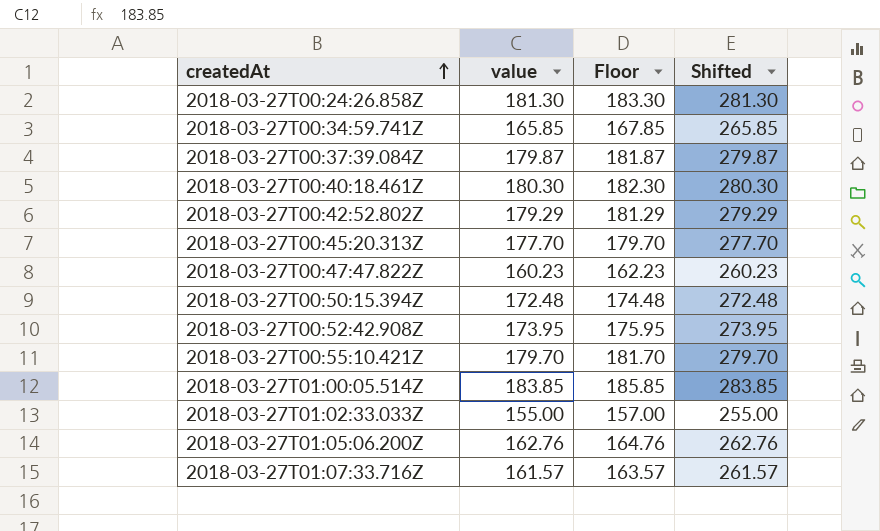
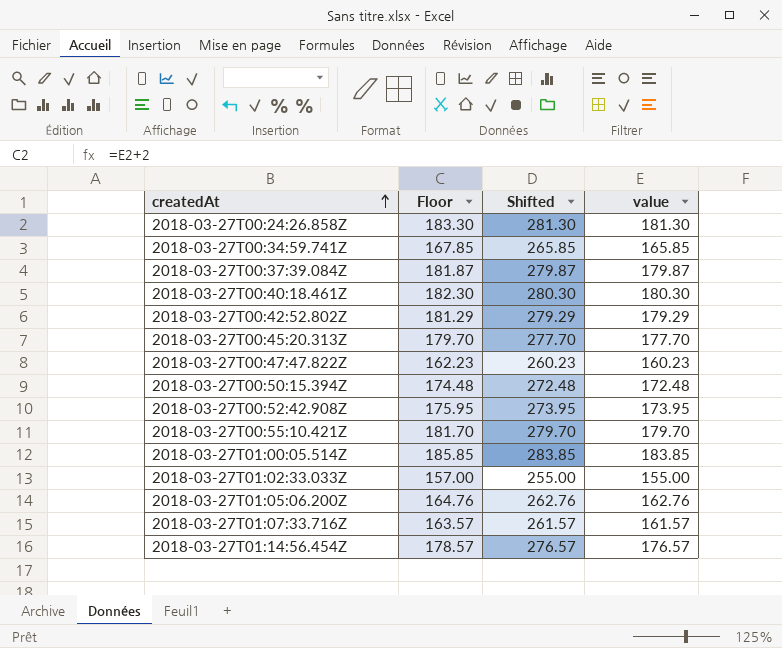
column value | position: 2 -> 4
row 2018-03-27T01:14:56.454Z: none -> 178.57 | 276.57 | 176.57

